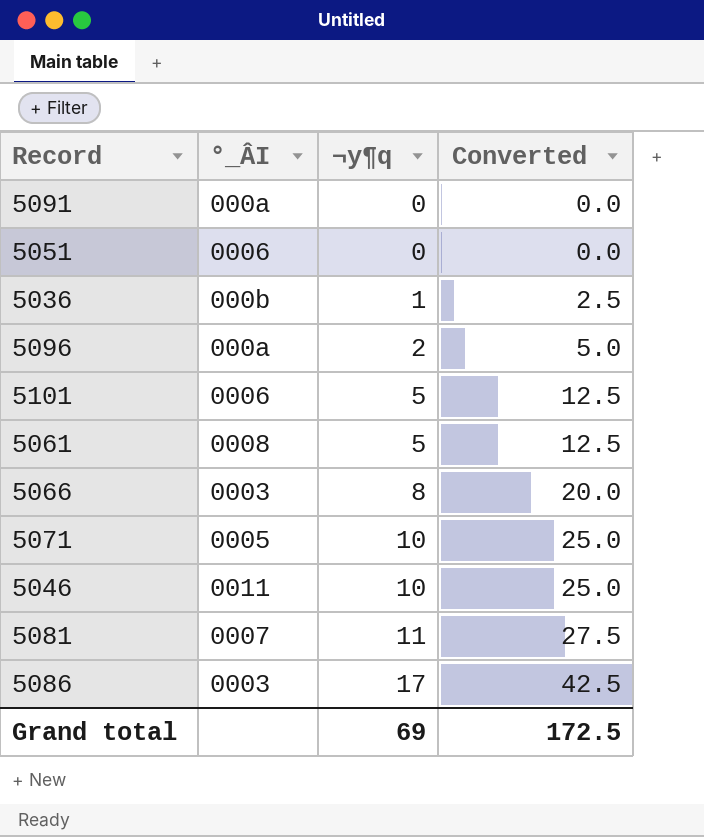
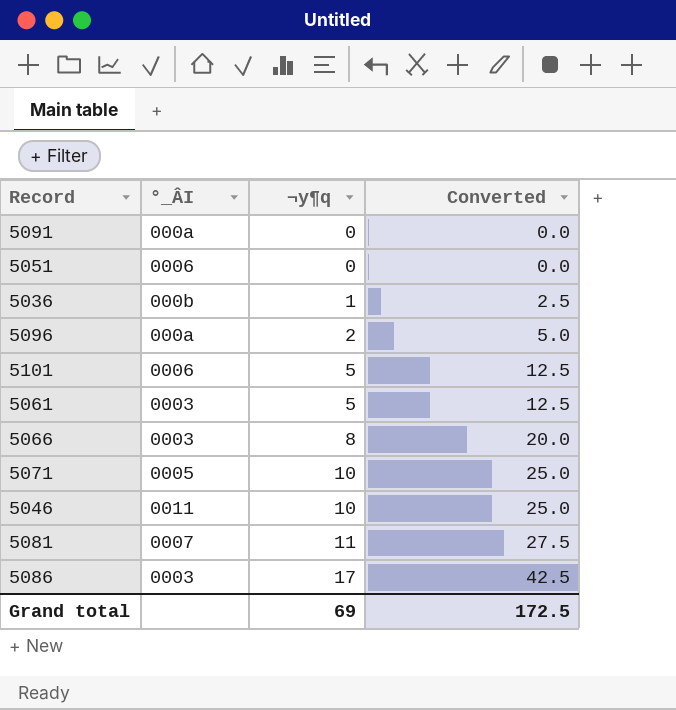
5061 | °_ÂI: 0008 -> 0003

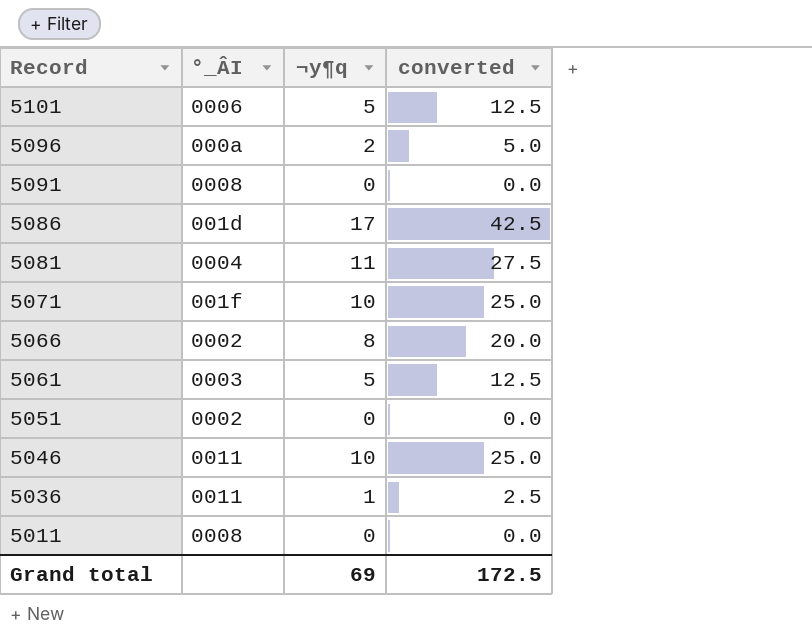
row order: ¬y¶q ascending -> Record descending
column name: Converted -> converted
5091 | °_ÂI: 000a -> 0008
5086 | °_ÂI: 0003 -> 001d
5081 | °_ÂI: 0007 -> 0004
5071 | °_ÂI: 0005 -> 001f
5066 | °_ÂI: 0003 -> 0002
5051 | °_ÂI: 0006 -> 0002
5036 | °_ÂI: 000b -> 0011
row 5011: none -> 0008 | 0 | 0.0

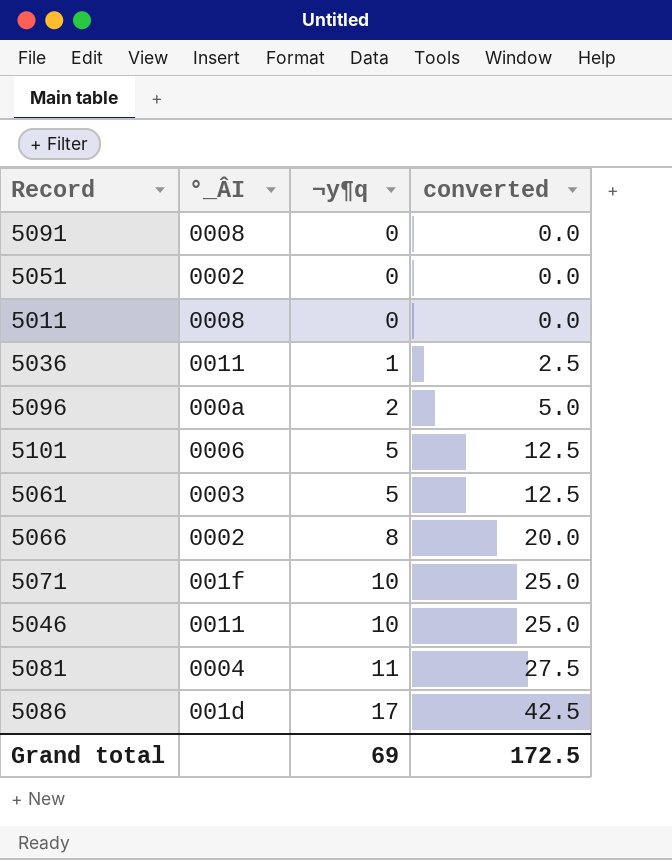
row order: Record descending -> ¬y¶q ascending

